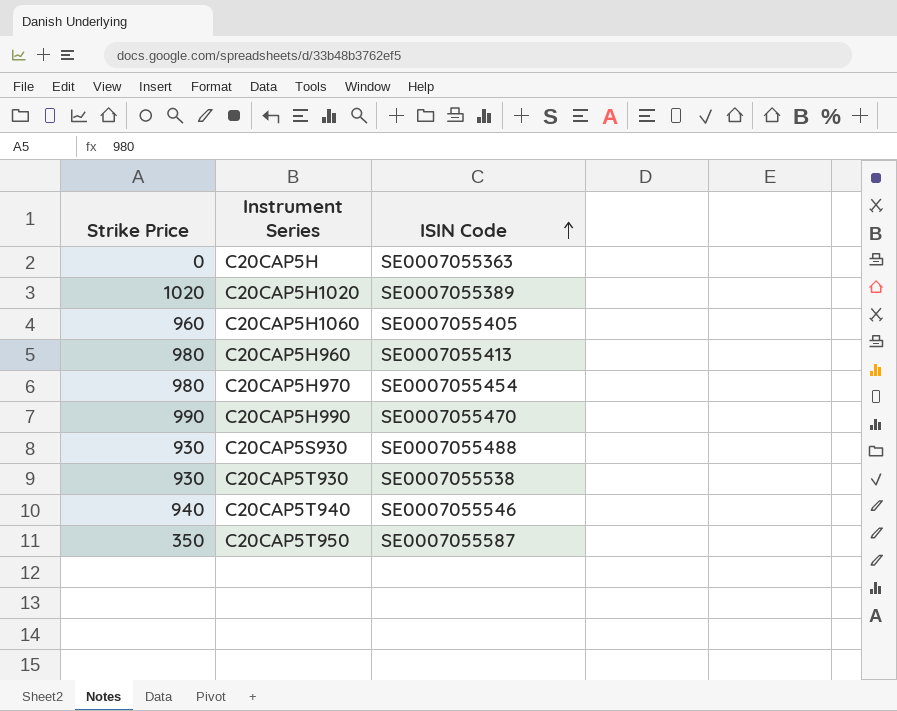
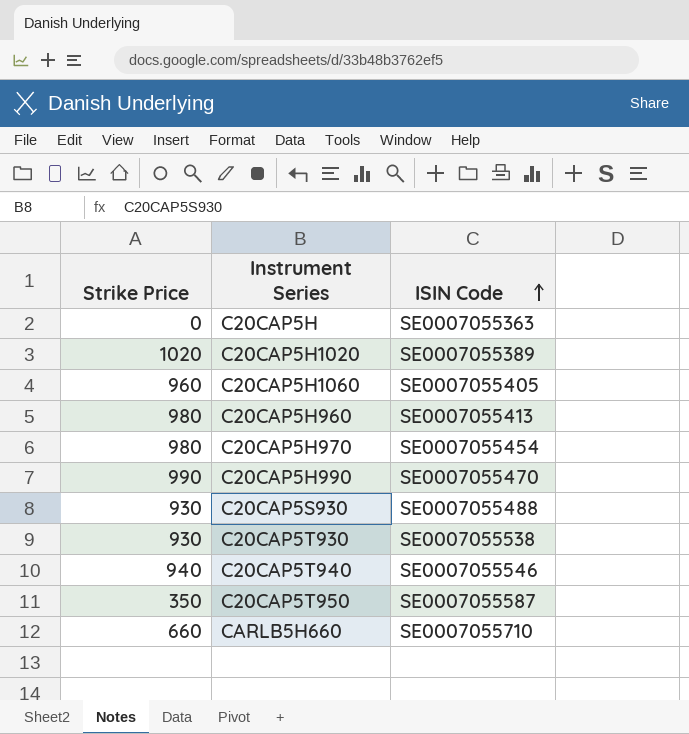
row CARLB5H660: none -> 660 | SE0007055710

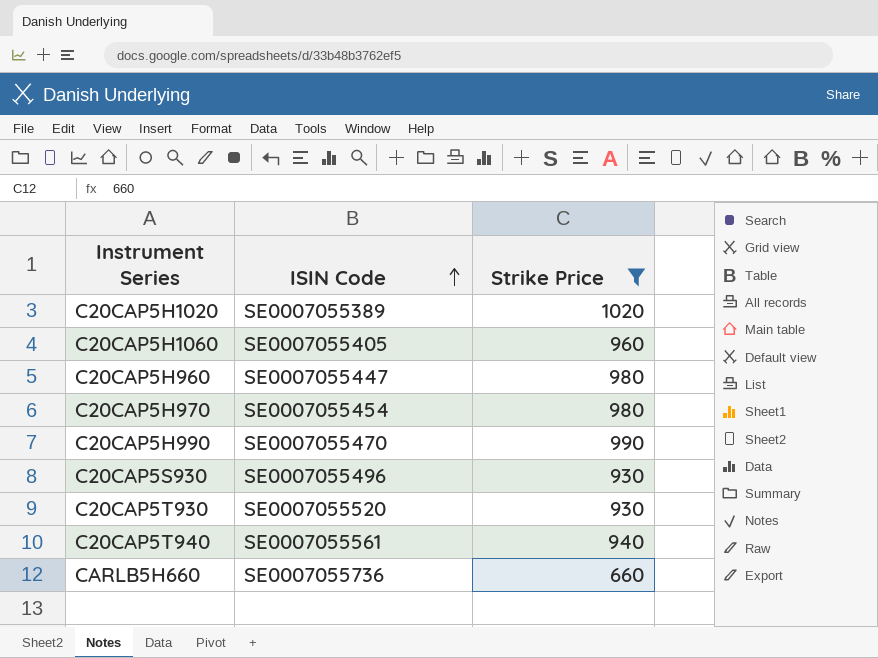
filter: none -> Strike Price >= 660
column Strike Price | position: 1 -> 3
C20CAP5H960 | ISIN Code: SE0007055413 -> SE0007055447
C20CAP5S930 | ISIN Code: SE0007055488 -> SE0007055496
C20CAP5T930 | ISIN Code: SE0007055538 -> SE0007055520
C20CAP5T940 | ISIN Code: SE0007055546 -> SE0007055561
CARLB5H660 | ISIN Code: SE0007055710 -> SE0007055736

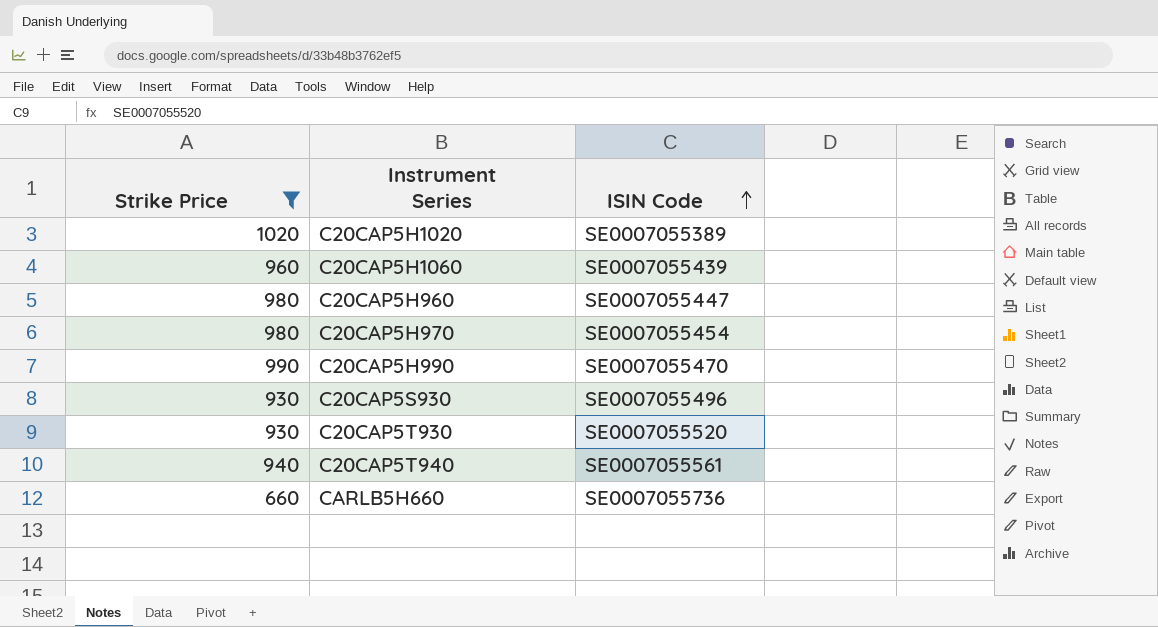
column Strike Price | position: 3 -> 1
C20CAP5H1060 | ISIN Code: SE0007055405 -> SE0007055439

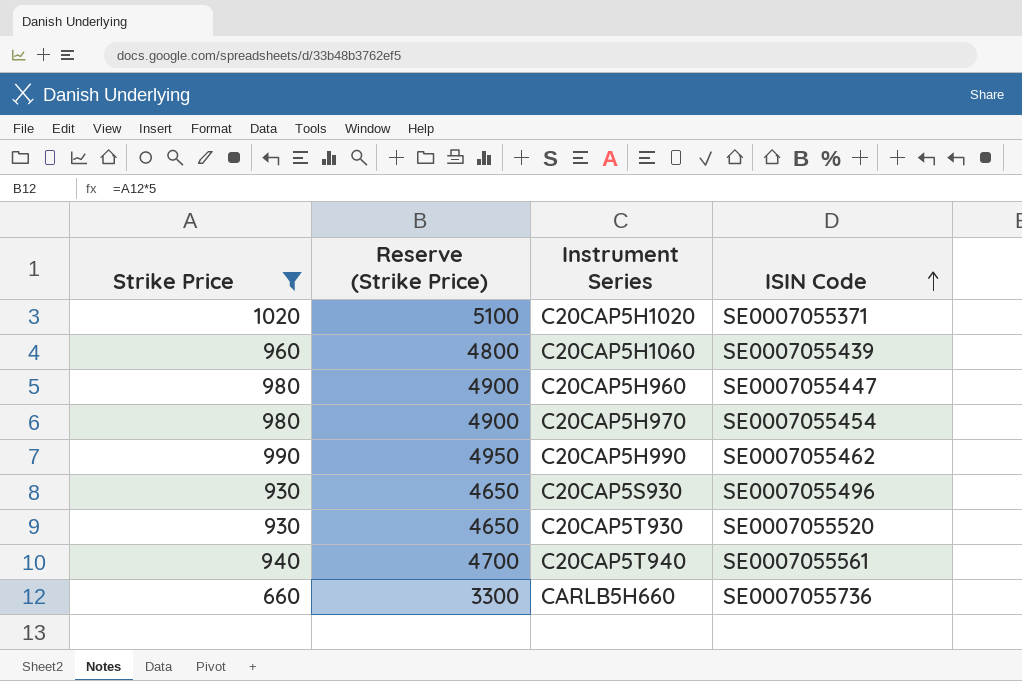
column Reserve (Strike Price) | formula: none -> [Strike Price] * 5
C20CAP5H1020 | ISIN Code: SE0007055389 -> SE0007055371
C20CAP5H990 | ISIN Code: SE0007055470 -> SE0007055462

